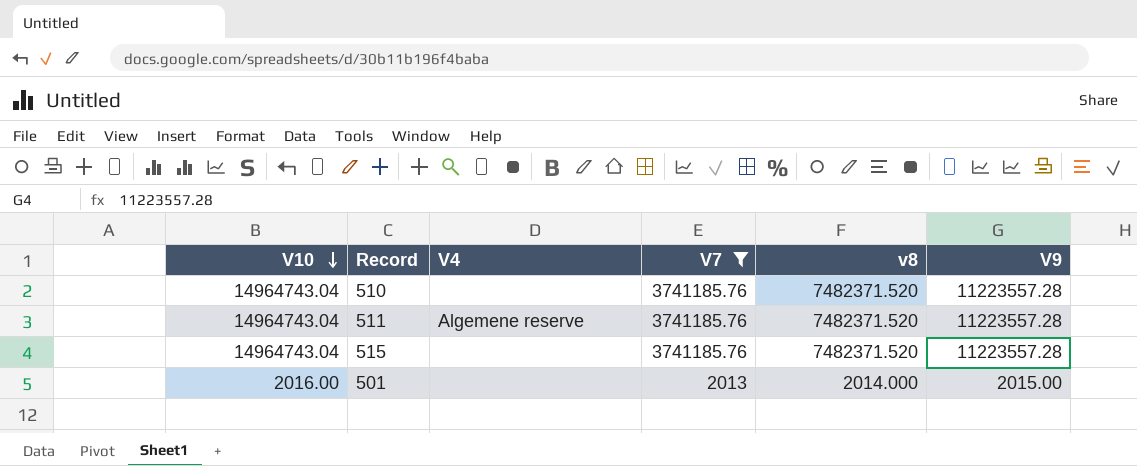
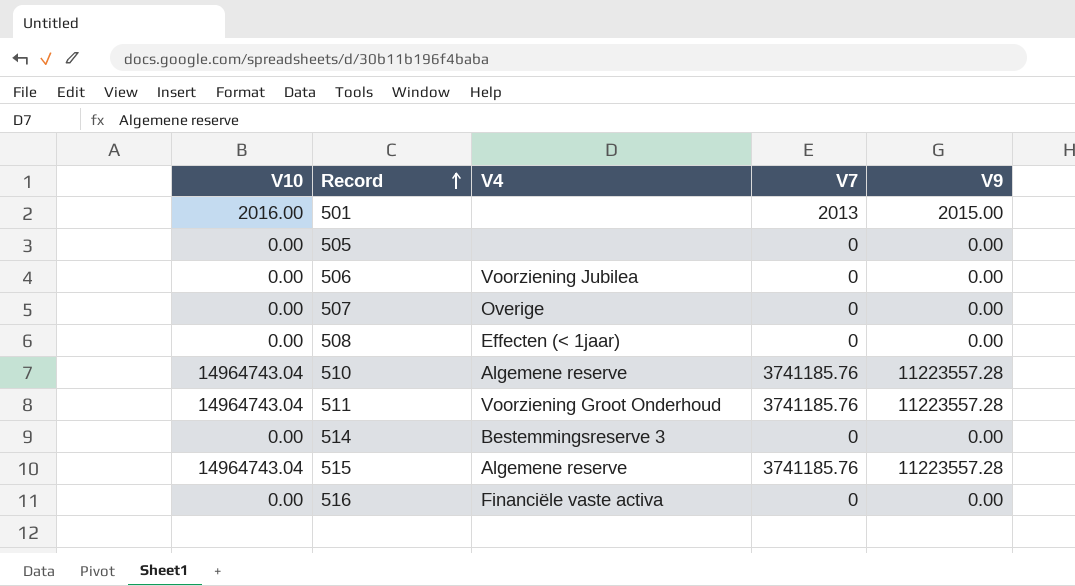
filter: V7 != 0 -> none
row order: V10 descending -> Record ascending
column v8 | position: 5 -> none
510 | V4: none -> Algemene reserve
511 | V4: Algemene reserve -> Voorziening Groot Onderhoud
515 | V4: none -> Algemene reserve

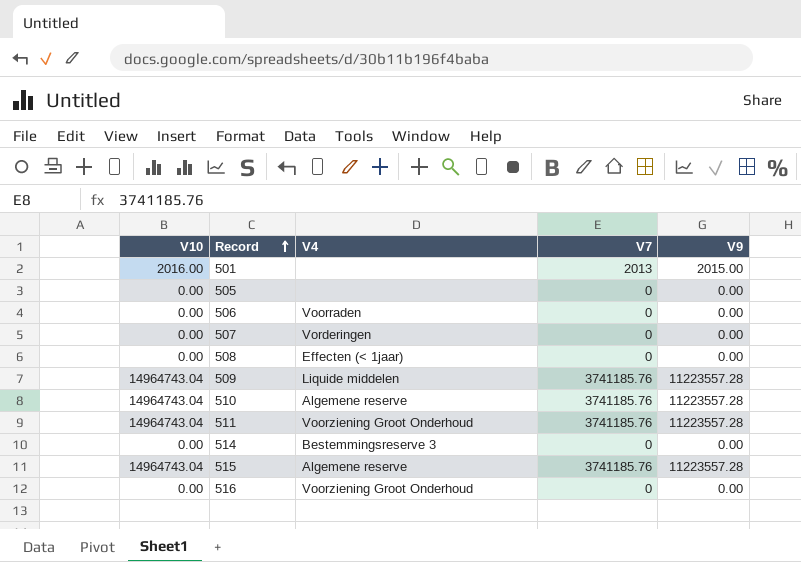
506 | V4: Voorziening Jubilea -> Voorraden
507 | V4: Overige -> Vorderingen
row 509: none -> 14964743.04 | Liquide middelen | 3741185.76 | 11223557.28
516 | V4: Financiële vaste activa -> Voorziening Groot Onderhoud

